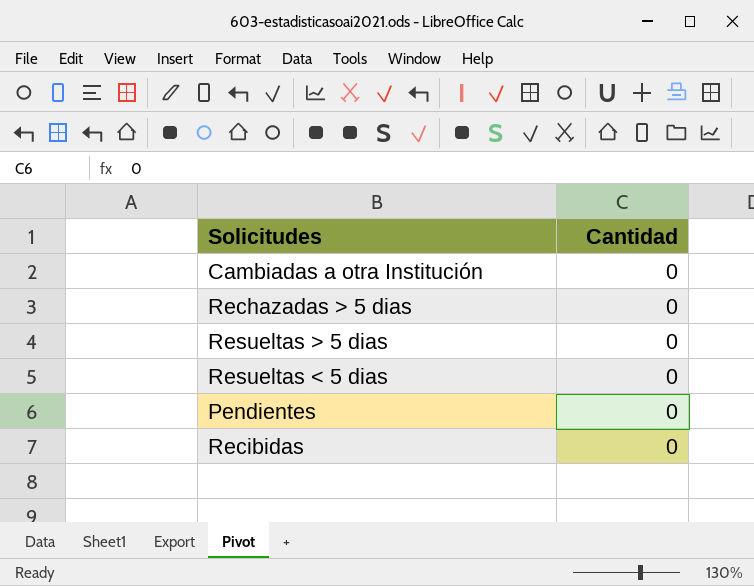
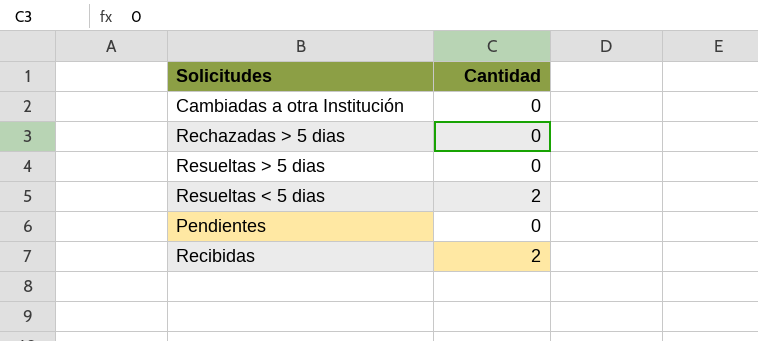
Resueltas < 5 dias | Cantidad: 0 -> 2
Recibidas | Cantidad: 0 -> 2

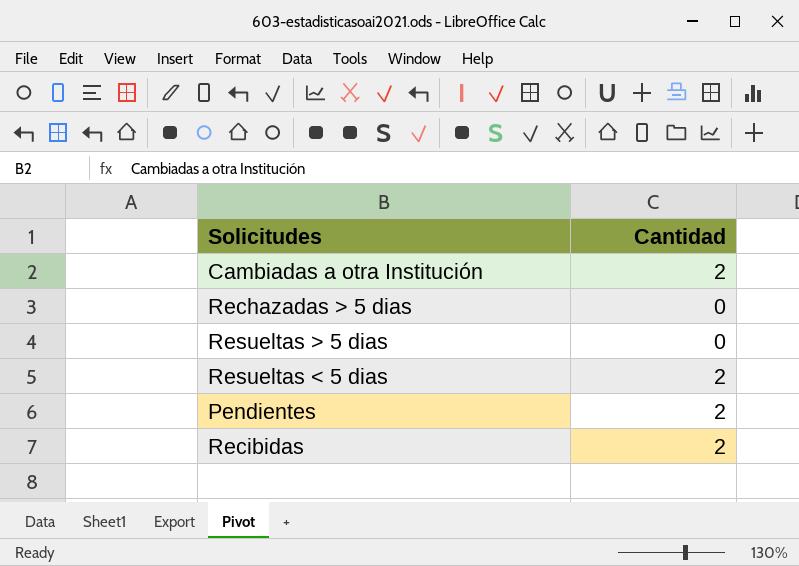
Cambiadas a otra Institución | Cantidad: 0 -> 2
Pendientes | Cantidad: 0 -> 2

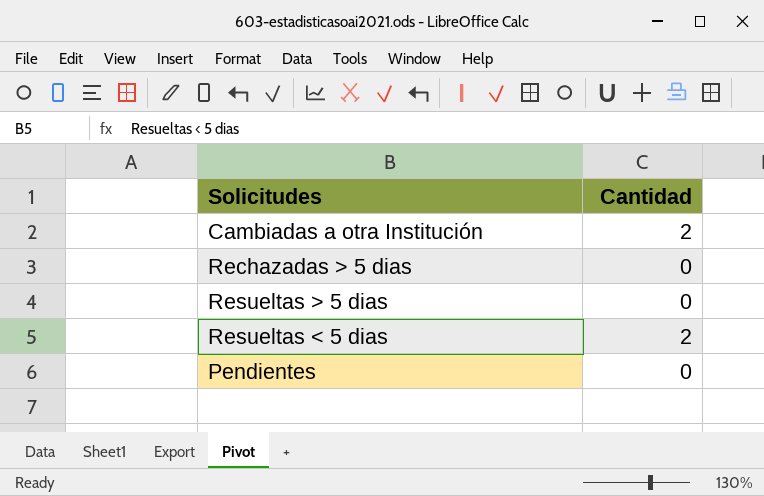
row Recibidas: 2 -> none
Pendientes | Cantidad: 2 -> 0

